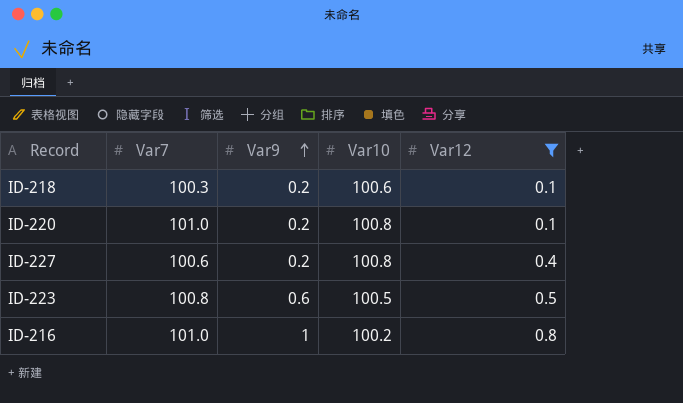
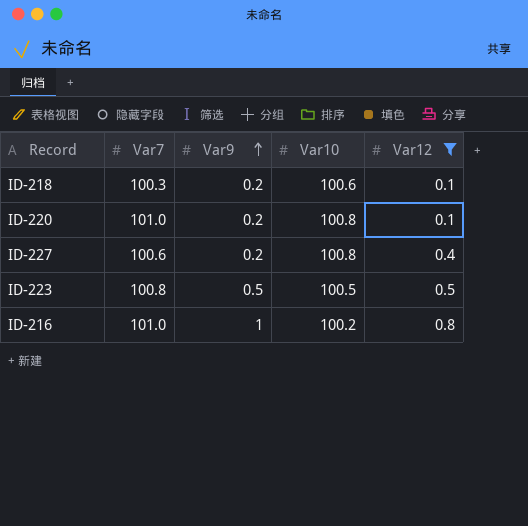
ID-223 | Var9: 0.6 -> 0.5

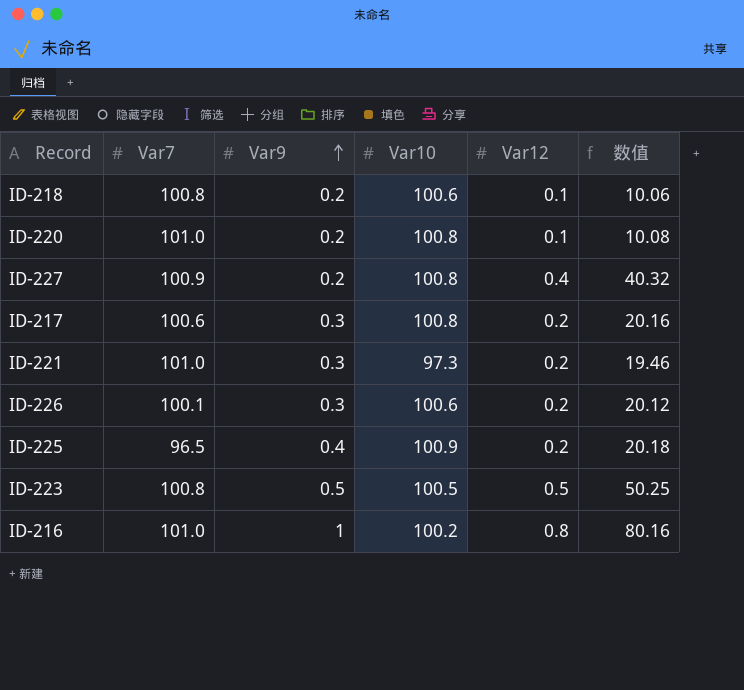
filter: Var12 != 0.2 -> none
column 数值 | formula: none -> [Var10] * [Var12]
ID-218 | Var7: 100.3 -> 100.8
ID-227 | Var7: 100.6 -> 100.9

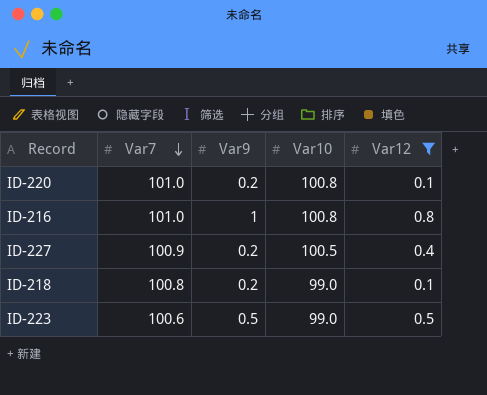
filter: none -> Var12 != 0.2
row order: Var9 ascending -> Var7 descending
column 数值 | formula: [Var10] * [Var12] -> none
ID-216 | Var10: 100.2 -> 100.8
ID-227 | Var10: 100.8 -> 100.5
ID-218 | Var10: 100.6 -> 99.0
ID-223 | Var7: 100.8 -> 100.6
ID-223 | Var10: 100.5 -> 99.0

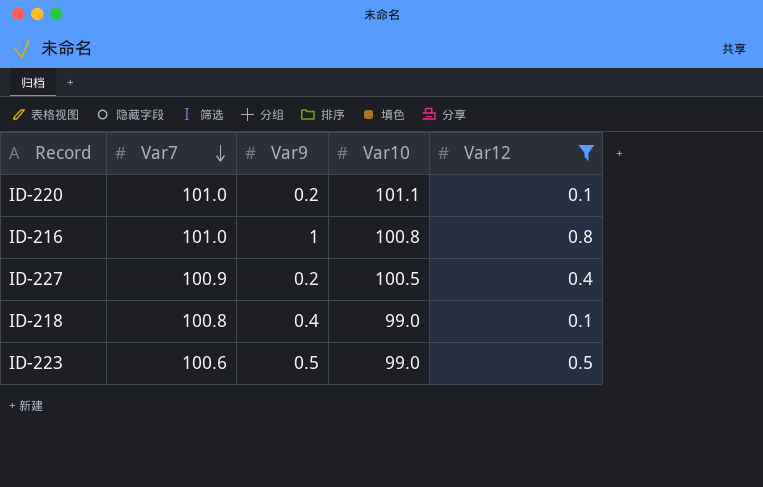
ID-220 | Var10: 100.8 -> 101.1
ID-218 | Var9: 0.2 -> 0.4

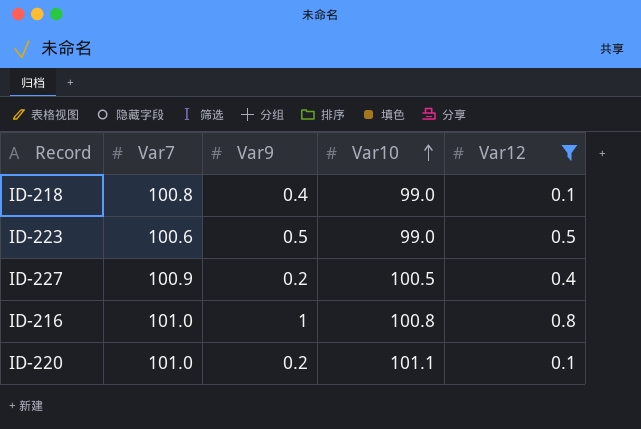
row order: Var7 descending -> Var10 ascending

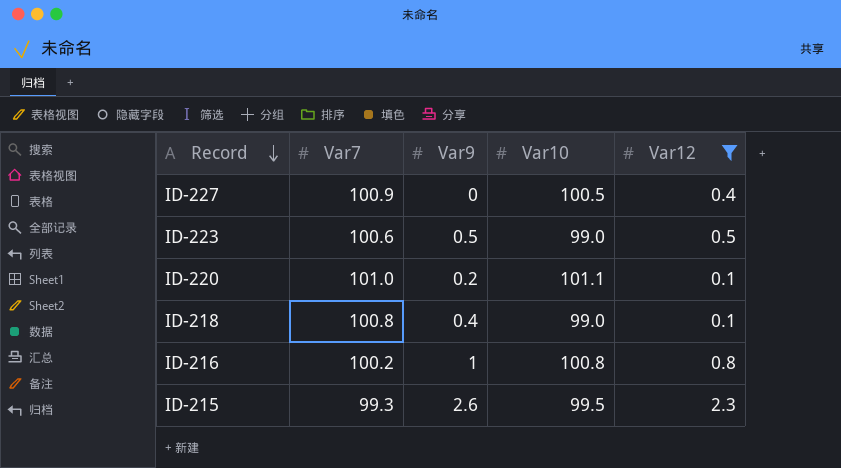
row order: Var10 ascending -> Record descending
ID-227 | Var9: 0.2 -> 0
ID-216 | Var7: 101.0 -> 100.2
row ID-215: none -> 99.3 | 2.6 | 99.5 | 2.3

